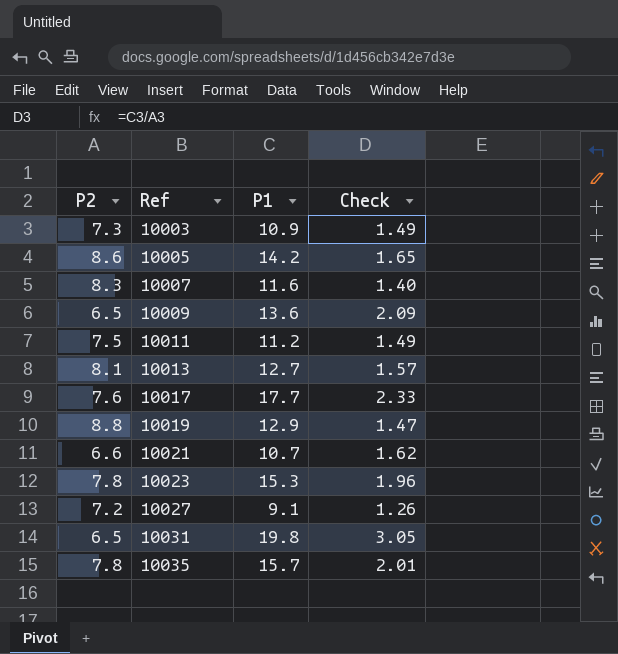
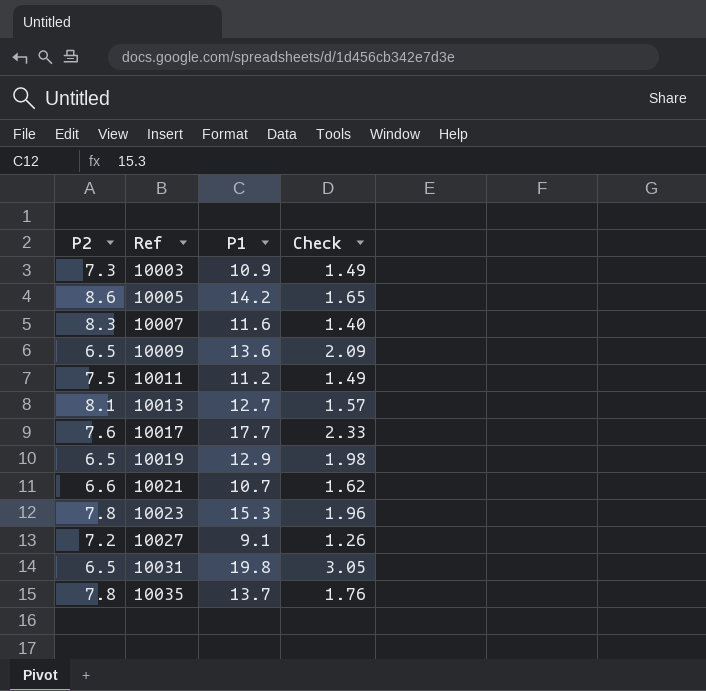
10019 | P2: 8.8 -> 6.5
10019 | Check: 1.47 -> 1.98
10035 | P1: 15.7 -> 13.7
10035 | Check: 2.01 -> 1.76

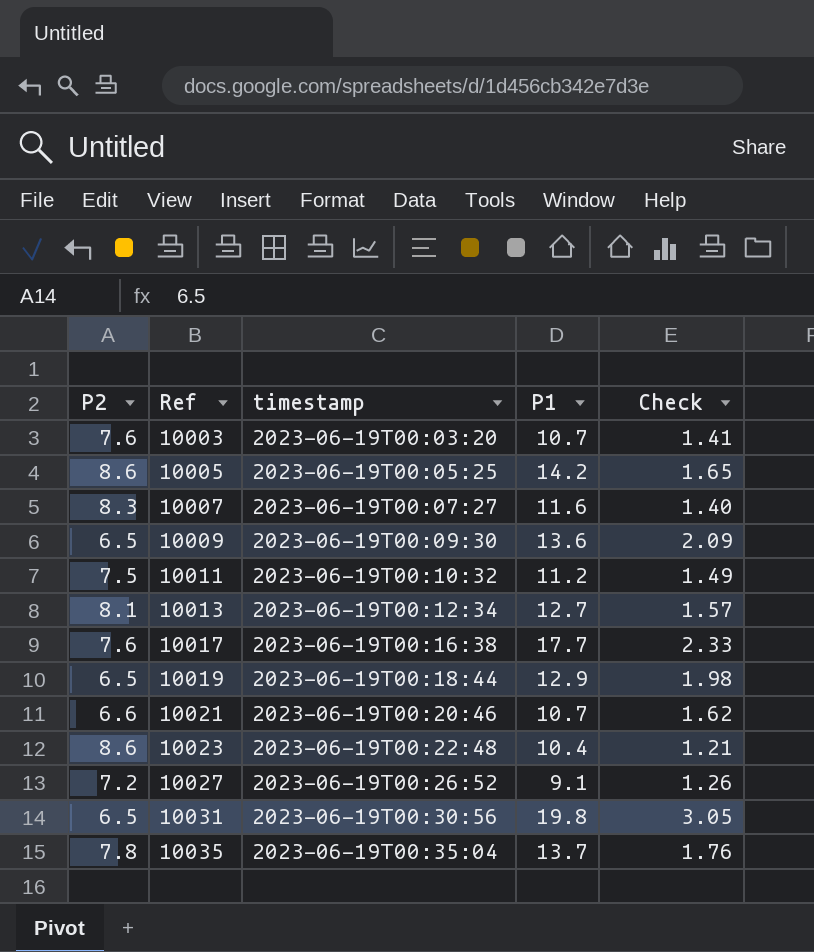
column timestamp | position: none -> 3
10003 | P2: 7.3 -> 7.6
10003 | P1: 10.9 -> 10.7
10003 | Check: 1.49 -> 1.41
10023 | P2: 7.8 -> 8.6
10023 | P1: 15.3 -> 10.4
10023 | Check: 1.96 -> 1.21

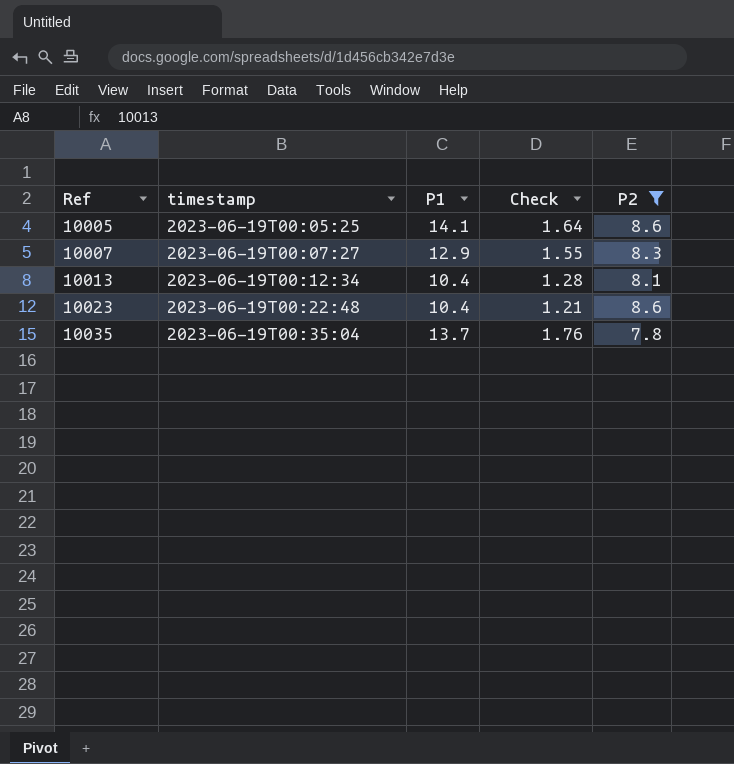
filter: none -> P2 >= 7.8
column P2 | position: 1 -> 5
10005 | P1: 14.2 -> 14.1
10005 | Check: 1.65 -> 1.64
10007 | P1: 11.6 -> 12.9
10007 | Check: 1.40 -> 1.55
10013 | P1: 12.7 -> 10.4
10013 | Check: 1.57 -> 1.28

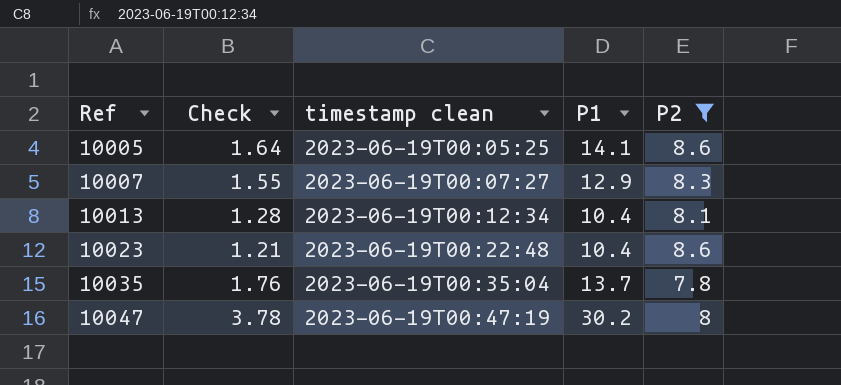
column Check | position: 4 -> 2
column name: timestamp -> timestamp clean
row 10047: none -> 3.78 | 2023-06-19T00:47:19 | 30.2 | 8

